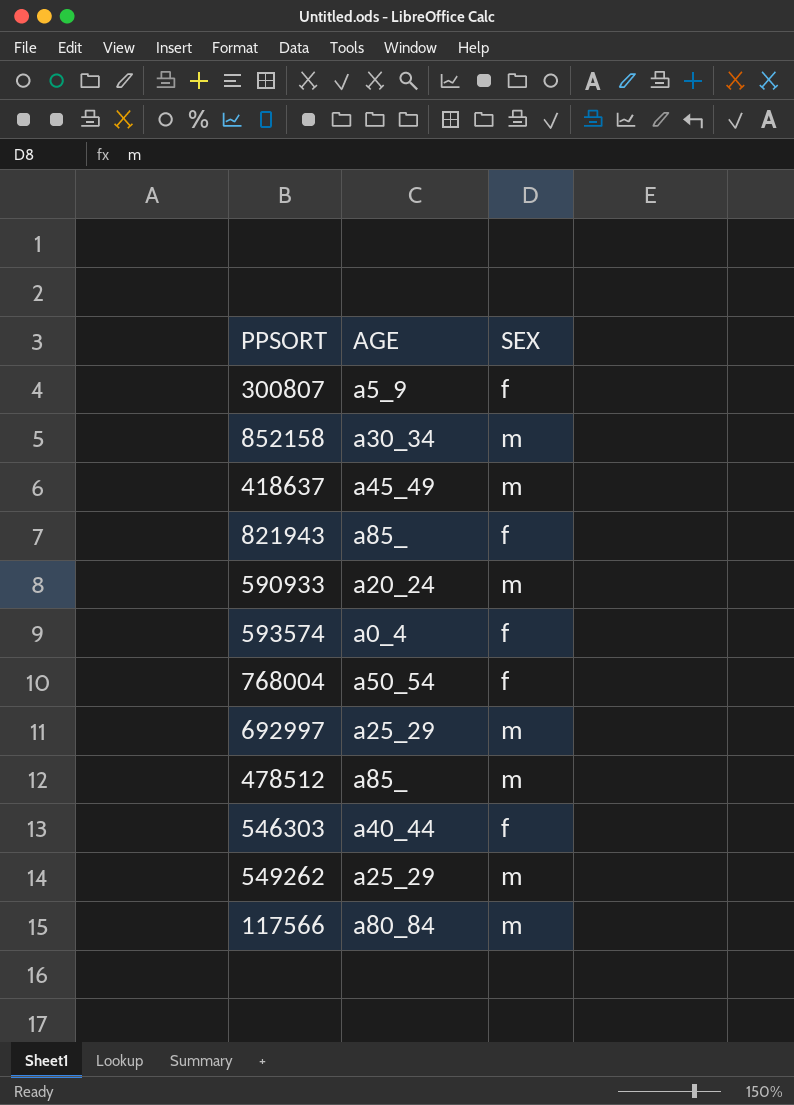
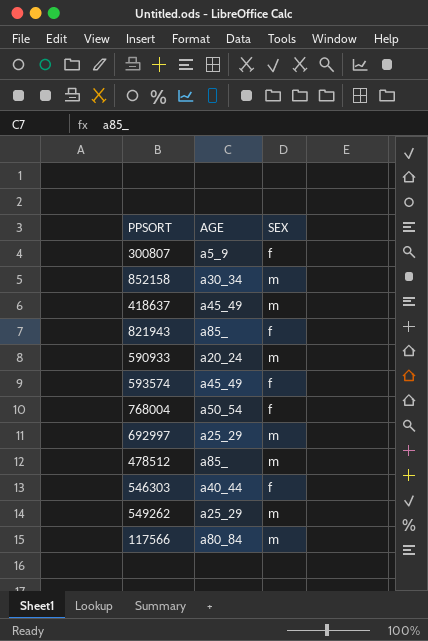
593574 | AGE: a0_4 -> a45_49

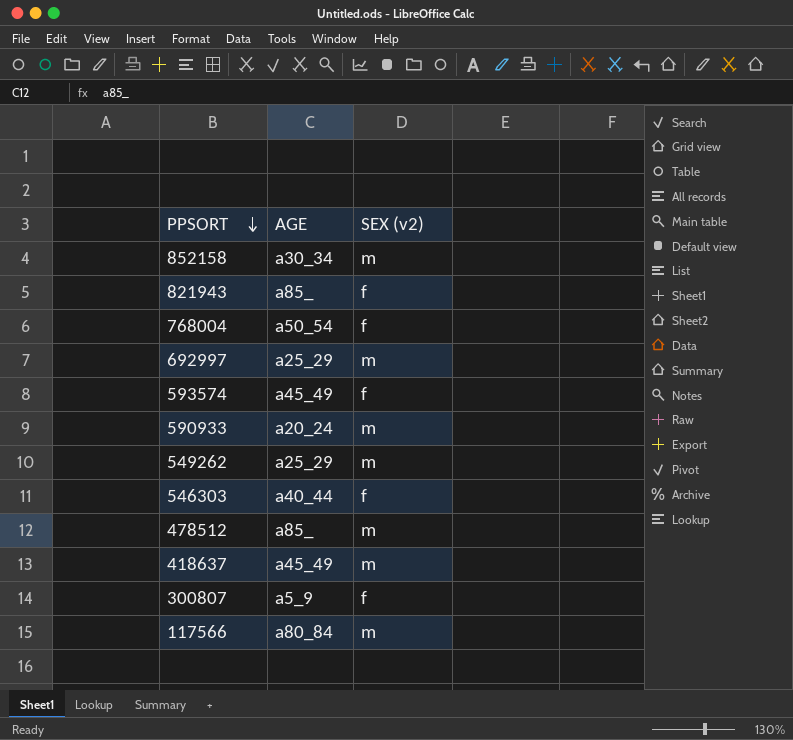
row order: none -> PPSORT descending
column name: SEX -> SEX (v2)

